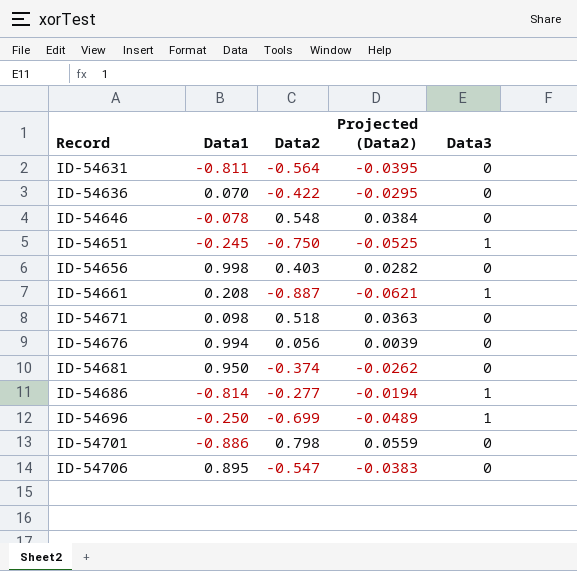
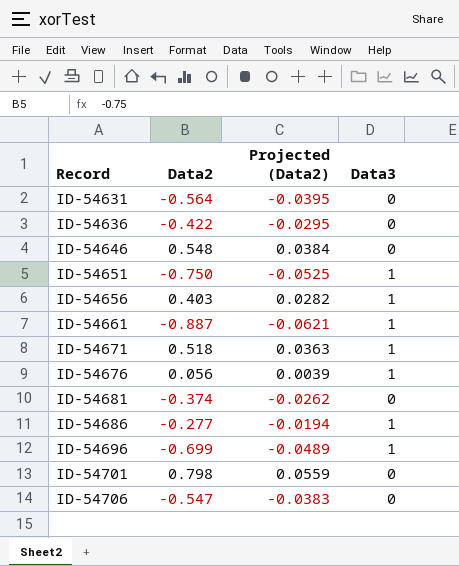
column Data1 | position: 2 -> none
ID-54656 | Data3: 0 -> 1
ID-54671 | Data3: 0 -> 1
ID-54676 | Data3: 0 -> 1

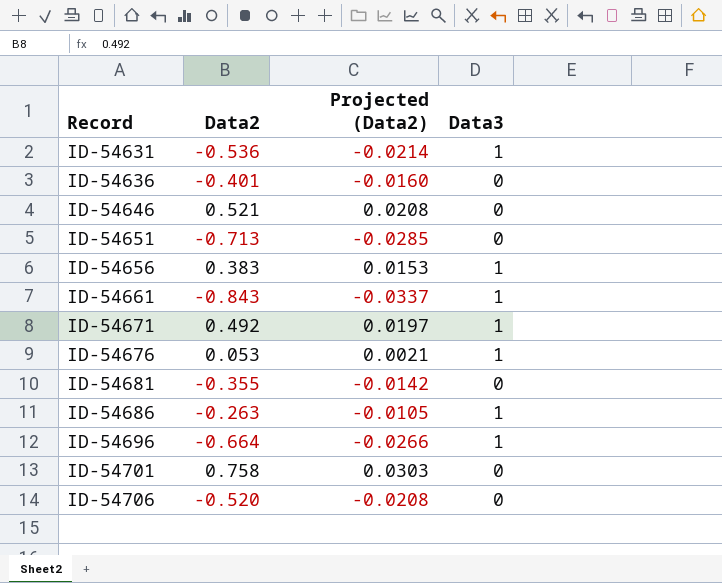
column Projected (Data2) | formula: [Data2] * 0.07 -> [Data2] * 0.04
ID-54631 | Data2: -0.564 -> -0.536
ID-54631 | Data3: 0 -> 1
ID-54636 | Data2: -0.422 -> -0.401
ID-54646 | Data2: 0.548 -> 0.521
ID-54651 | Data2: -0.750 -> -0.713
ID-54651 | Data3: 1 -> 0
ID-54656 | Data2: 0.403 -> 0.383
ID-54661 | Data2: -0.887 -> -0.843
ID-54671 | Data2: 0.518 -> 0.492
ID-54676 | Data2: 0.056 -> 0.053
ID-54681 | Data2: -0.374 -> -0.355
ID-54686 | Data2: -0.277 -> -0.263
ID-54696 | Data2: -0.699 -> -0.664
ID-54701 | Data2: 0.798 -> 0.758
ID-54706 | Data2: -0.547 -> -0.520

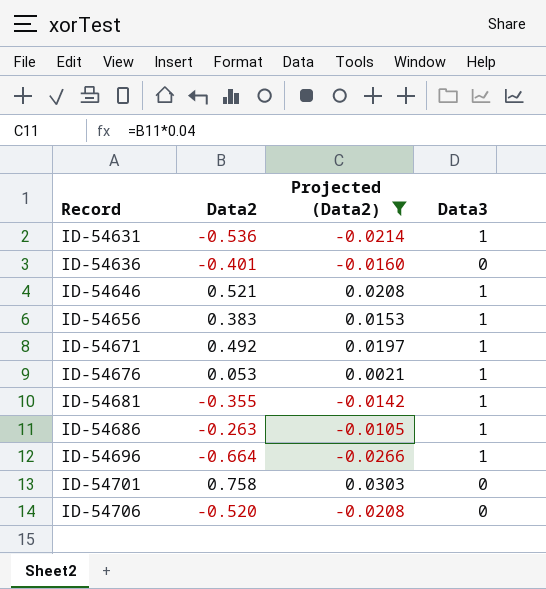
filter: none -> Projected (Data2) >= -0.0266
ID-54646 | Data3: 0 -> 1
ID-54681 | Data3: 0 -> 1

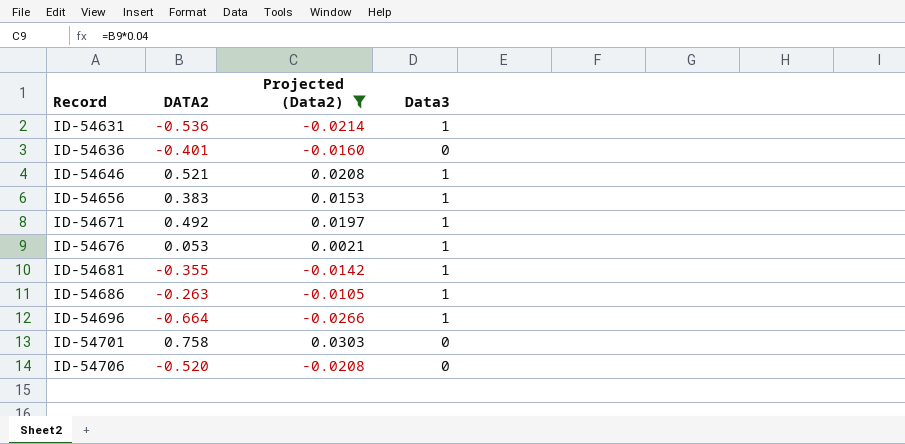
column name: Data2 -> DATA2

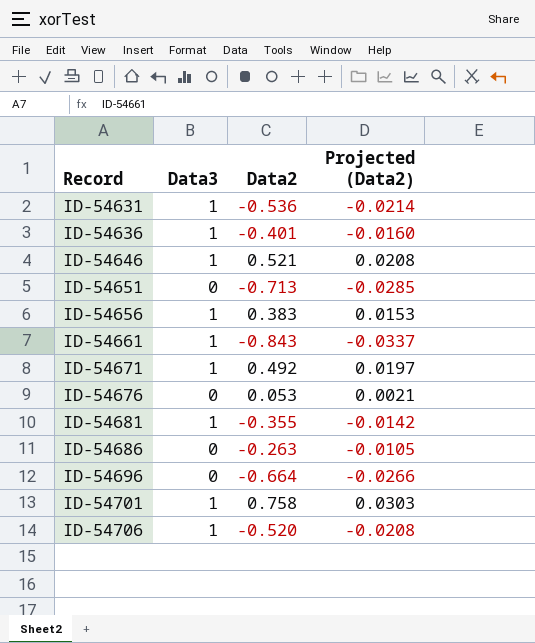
filter: Projected (Data2) >= -0.0266 -> none
column Data3 | position: 4 -> 2
column name: DATA2 -> Data2
ID-54636 | Data3: 0 -> 1
ID-54676 | Data3: 1 -> 0
ID-54686 | Data3: 1 -> 0
ID-54696 | Data3: 1 -> 0
ID-54701 | Data3: 0 -> 1
ID-54706 | Data3: 0 -> 1

